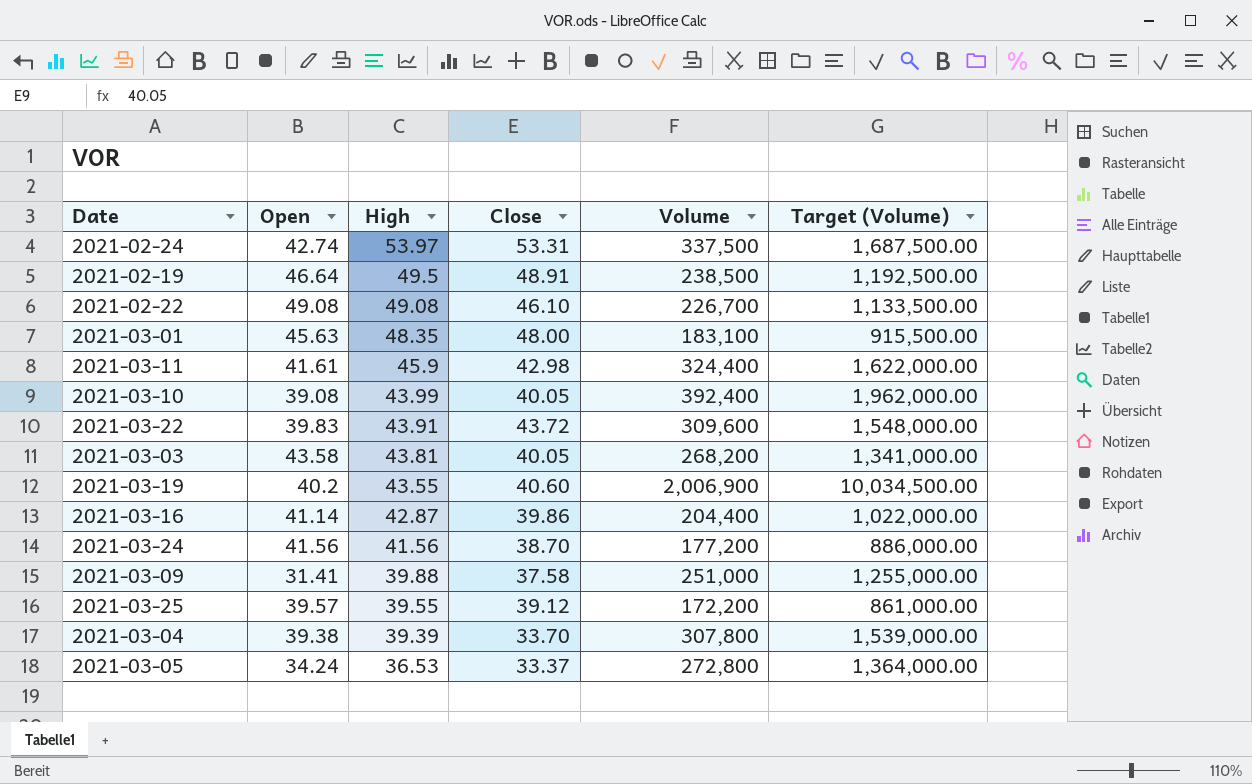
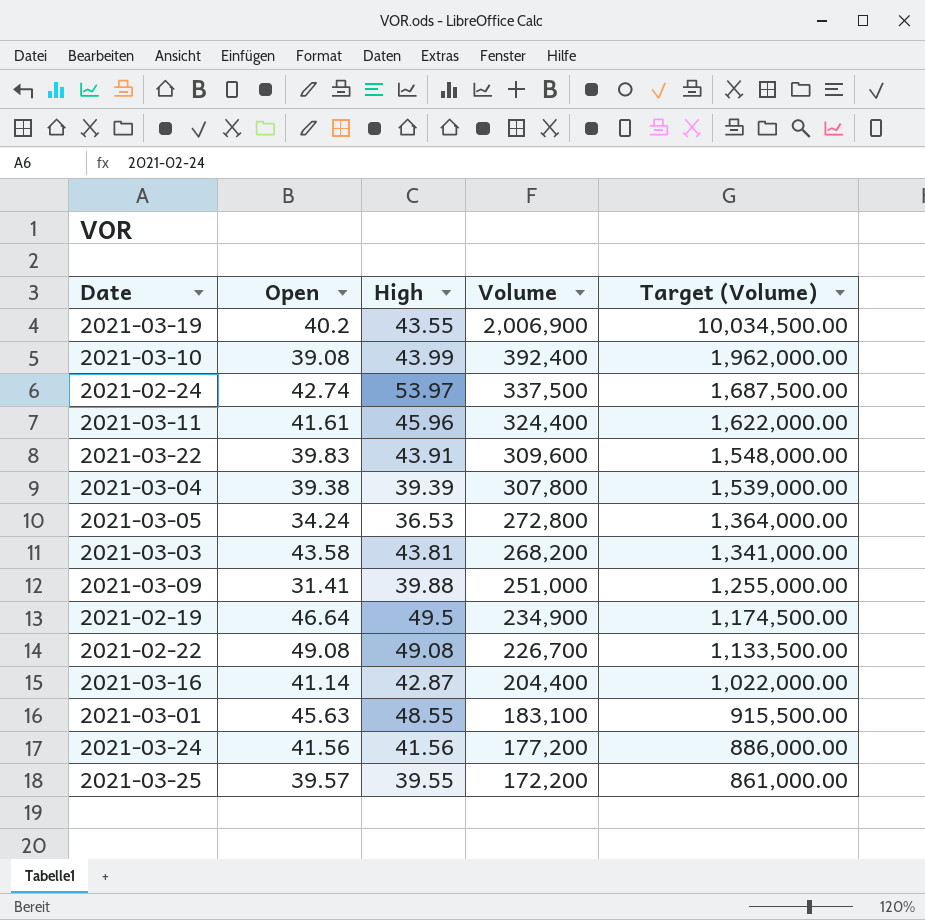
row order: High descending -> Volume descending
column Close | position: 4 -> none
2021-03-11 | High: 45.9 -> 45.96
2021-02-19 | Volume: 238,500 -> 234,900
2021-02-19 | Target (Volume): 1,192,500.00 -> 1,174,500.00
2021-03-01 | High: 48.35 -> 48.55

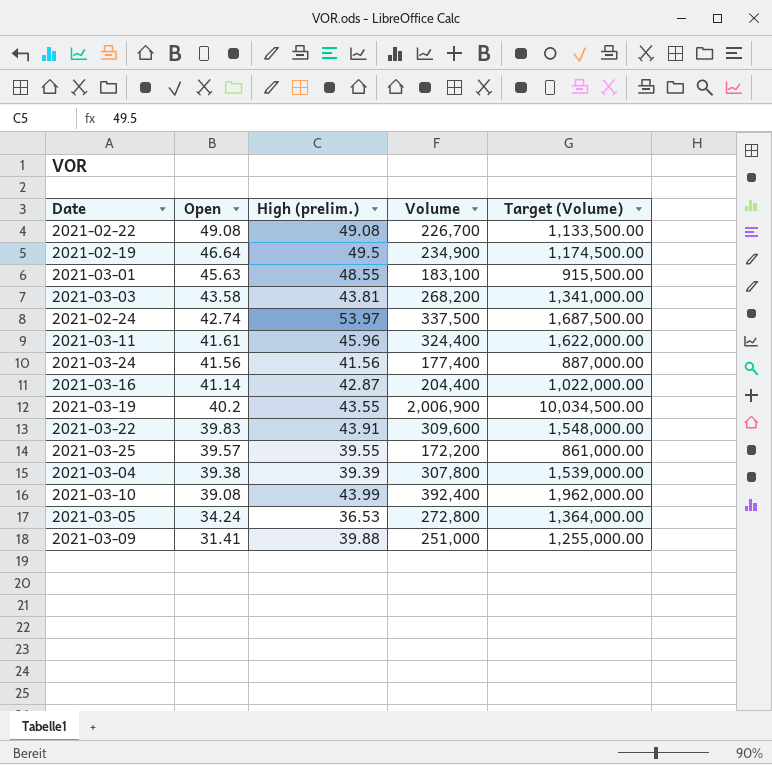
row order: Volume descending -> Open descending
column name: High -> High (prelim.)
2021-03-24 | Volume: 177,200 -> 177,400
2021-03-24 | Target (Volume): 886,000.00 -> 887,000.00

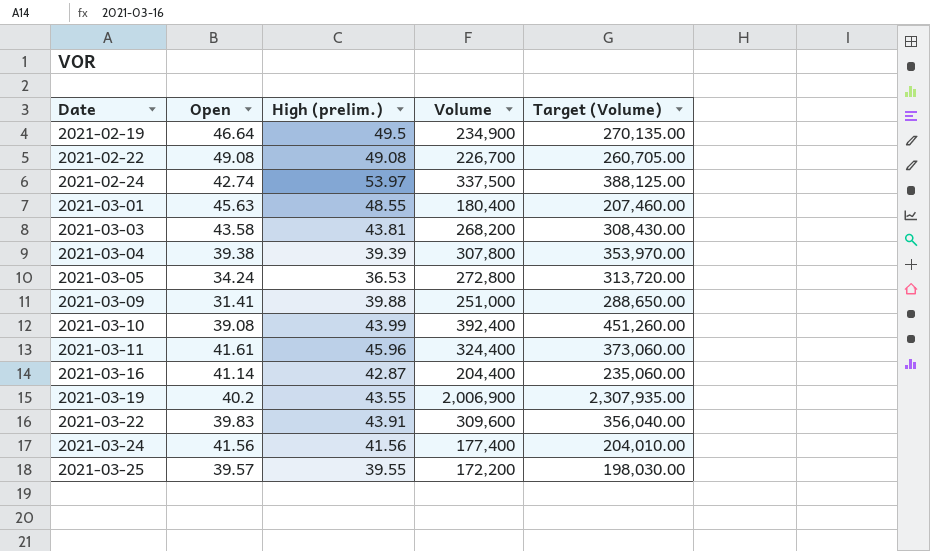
row order: Open descending -> Date ascending
column Target (Volume) | formula: [Volume] * 5 -> [Volume] * 1.15
2021-03-01 | Volume: 183,100 -> 180,400

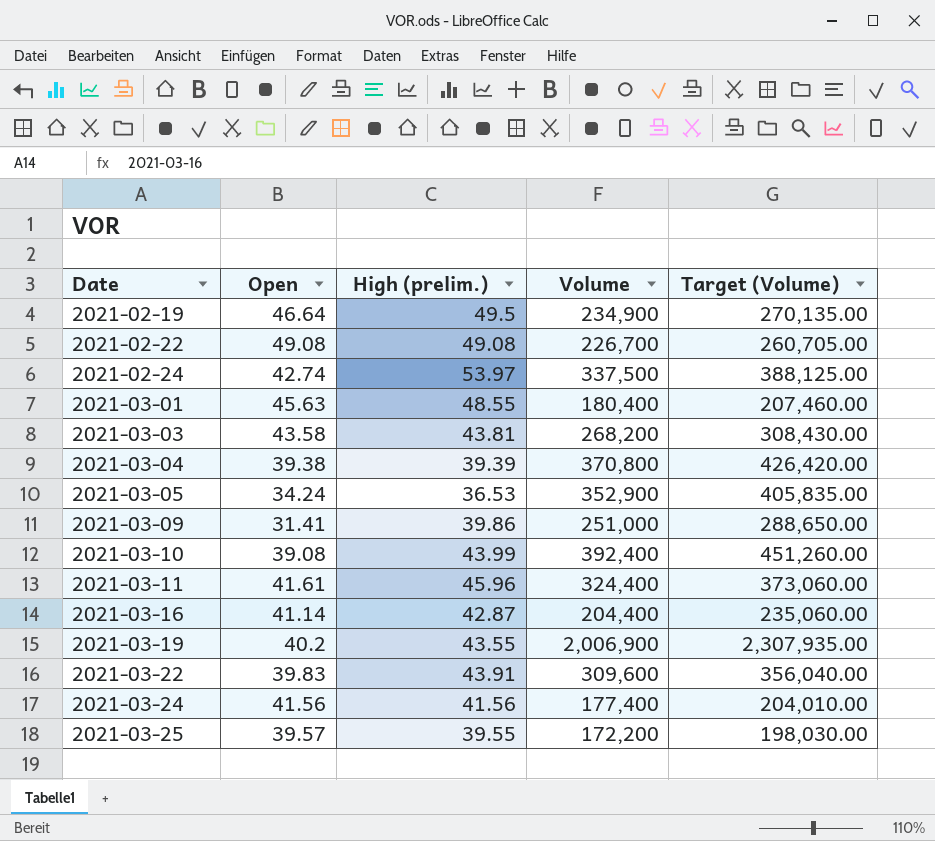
2021-03-04 | Volume: 307,800 -> 370,800
2021-03-04 | Target (Volume): 353,970.00 -> 426,420.00
2021-03-05 | Volume: 272,800 -> 352,900
2021-03-05 | Target (Volume): 313,720.00 -> 405,835.00
2021-03-09 | High (prelim.): 39.88 -> 39.86

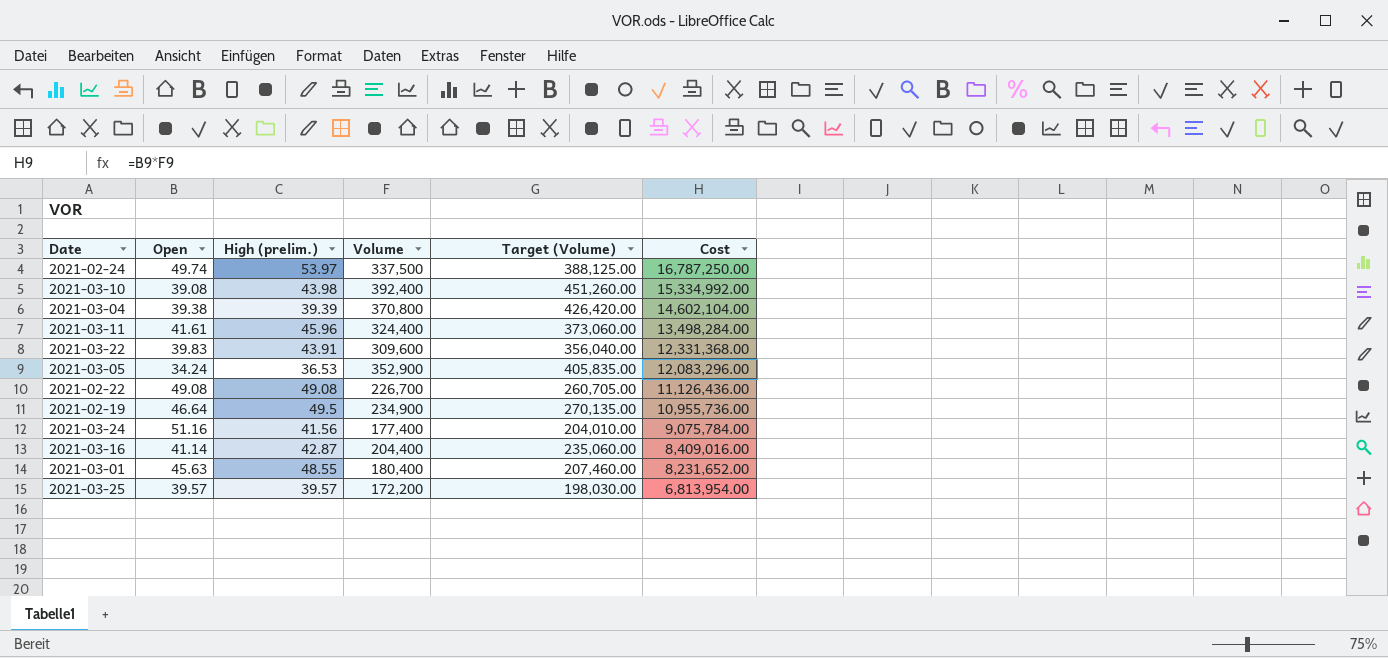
row order: Date ascending -> Cost descending
column Cost | formula: none -> [Open] * [Volume]
row 2021-03-03: 43.58 | 43.81 | 268,200 | 308,430.00 -> none
row 2021-03-09: 31.41 | 39.86 | 251,000 | 288,650.00 -> none
row 2021-03-19: 40.2 | 43.55 | 2,006,900 | 2,307,935.00 -> none
2021-02-24 | Open: 42.74 -> 49.74
2021-03-10 | High (prelim.): 43.99 -> 43.98
2021-03-24 | Open: 41.56 -> 51.16
2021-03-25 | High (prelim.): 39.55 -> 39.57

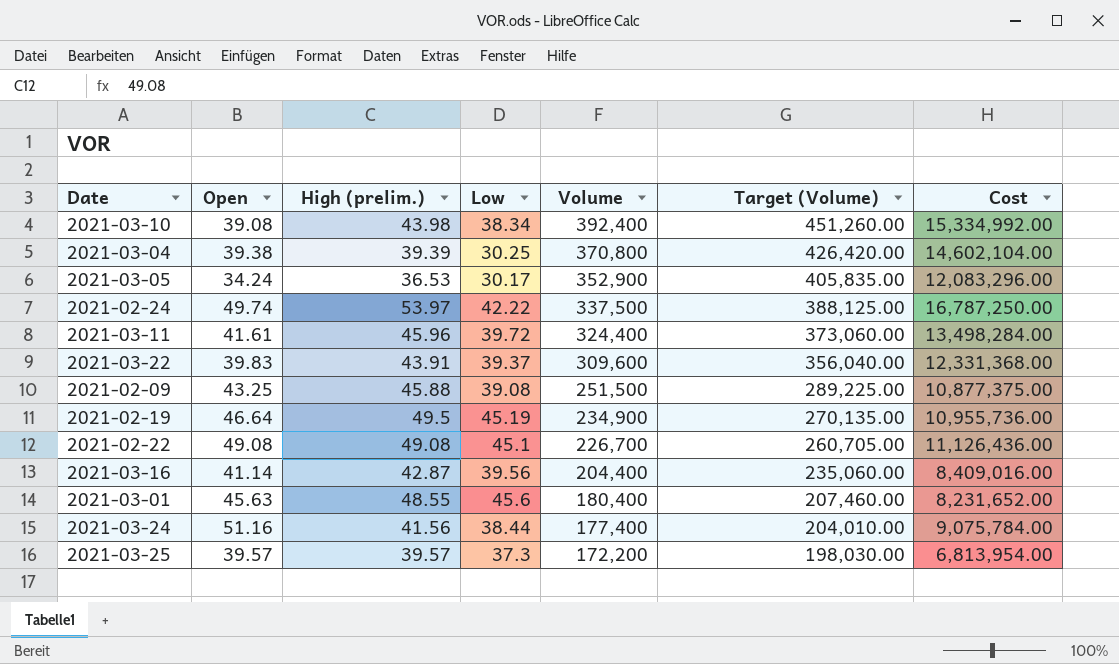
row order: Cost descending -> Volume descending
column Low | position: none -> 4
row 2021-02-09: none -> 43.25 | 45.88 | 39.08 | 251,500 | 289,225.00 | 10,877,375.00

